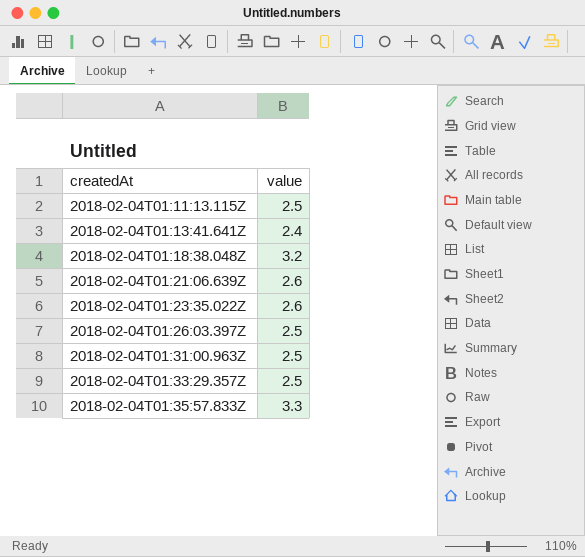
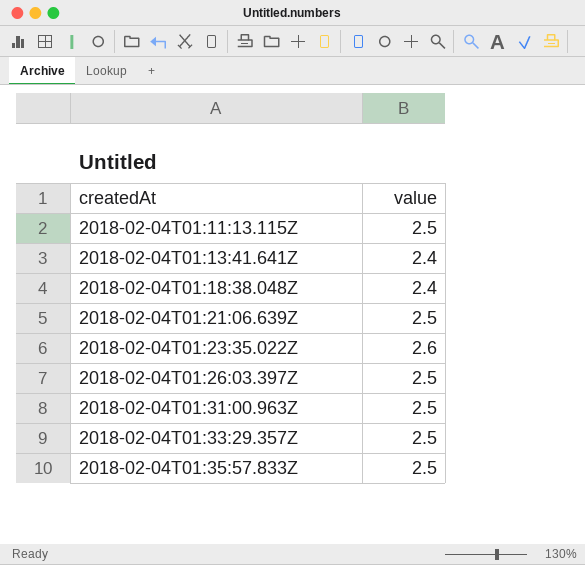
2018-02-04T01:18:38.048Z | value: 3.2 -> 2.4
2018-02-04T01:21:06.639Z | value: 2.6 -> 2.5
2018-02-04T01:35:57.833Z | value: 3.3 -> 2.5

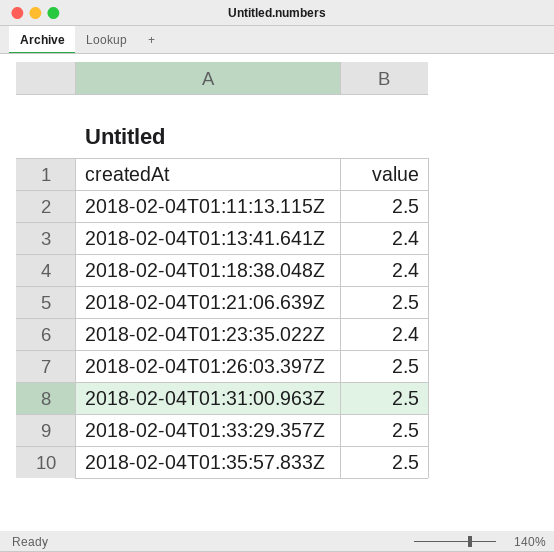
2018-02-04T01:23:35.022Z | value: 2.6 -> 2.4

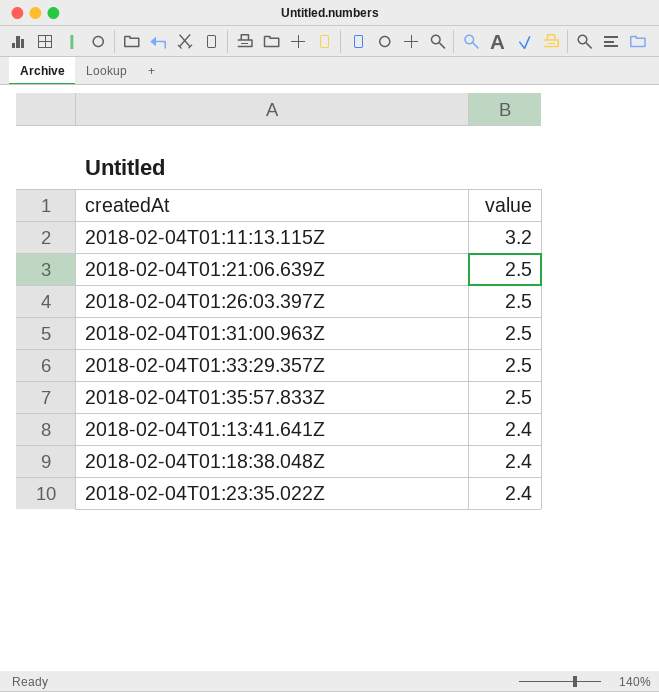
row order: createdAt ascending -> value descending
2018-02-04T01:11:13.115Z | value: 2.5 -> 3.2

